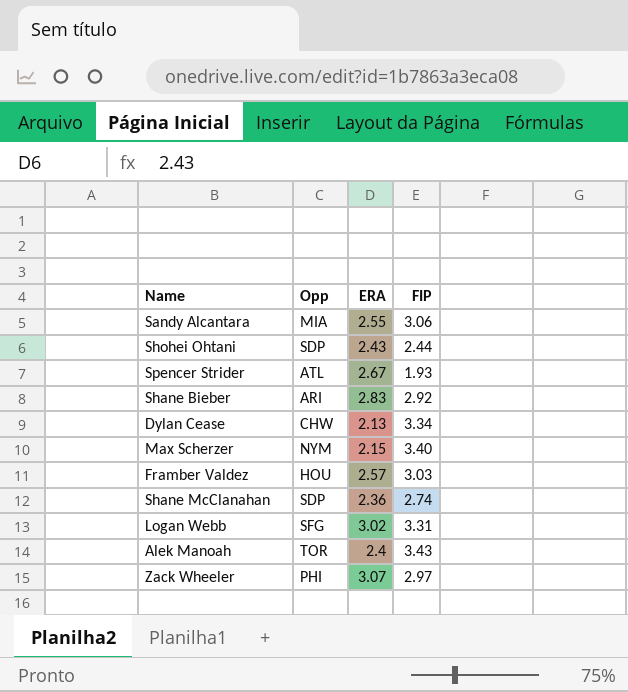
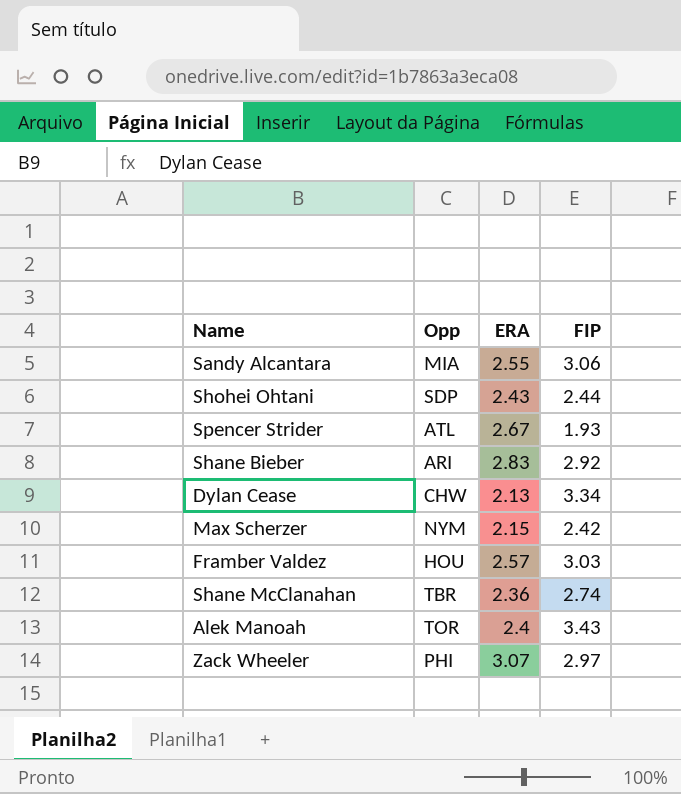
row Logan Webb: SFG | 3.02 | 3.31 -> none
Max Scherzer | FIP: 3.40 -> 2.42
Shane McClanahan | Opp: SDP -> TBR

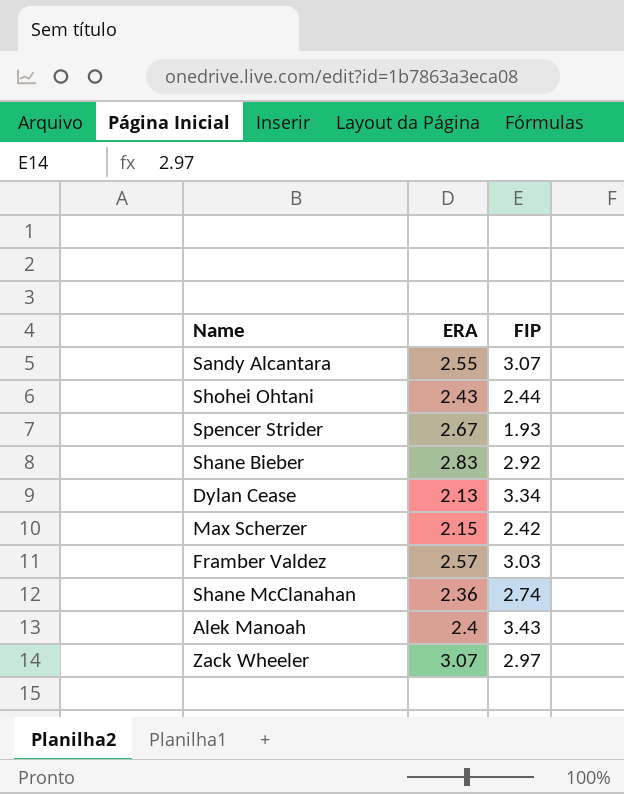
column Opp | position: 2 -> none
Sandy Alcantara | FIP: 3.06 -> 3.07

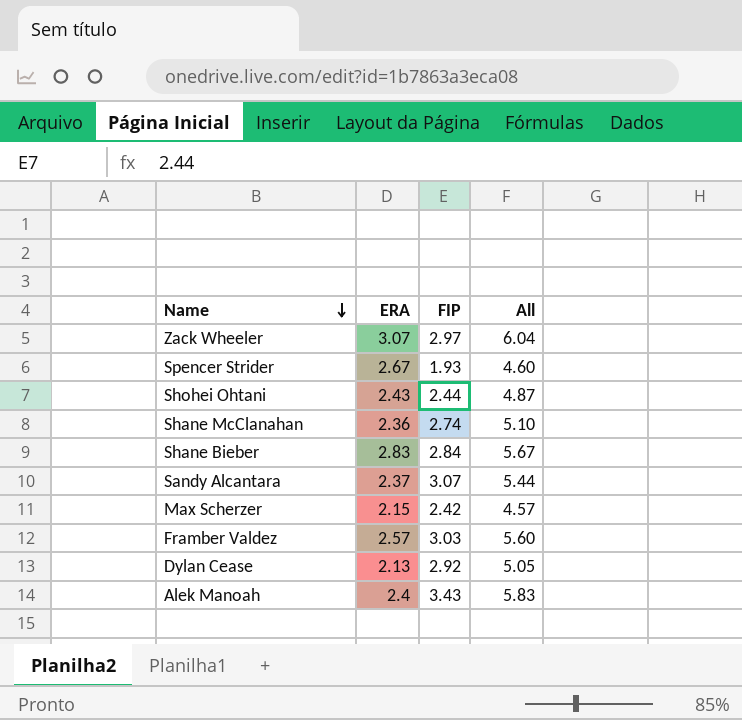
row order: none -> Name descending
column All | formula: none -> [ERA] + [FIP]
Shane Bieber | FIP: 2.92 -> 2.84
Sandy Alcantara | ERA: 2.55 -> 2.37
Dylan Cease | FIP: 3.34 -> 2.92

